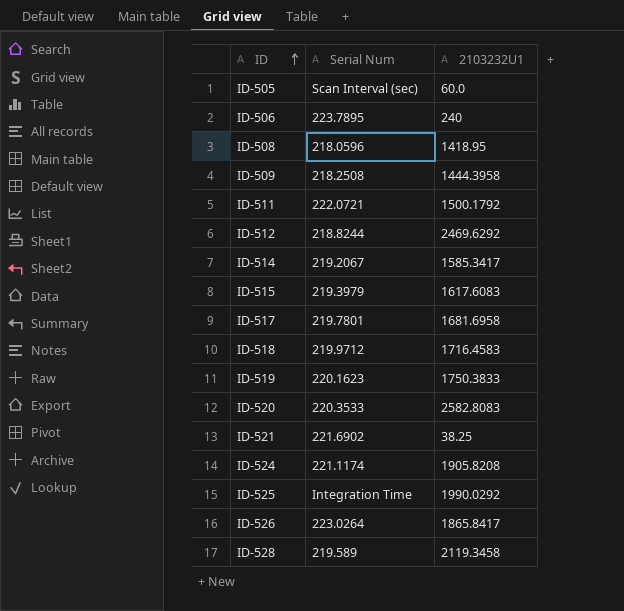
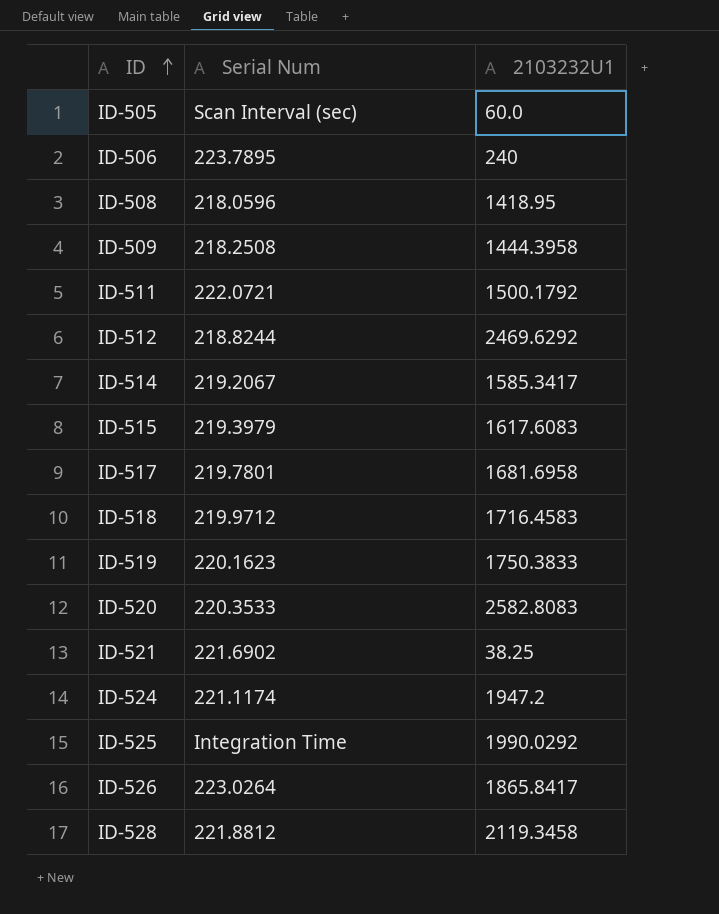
ID-524 | 2103232U1: 1905.8208 -> 1947.2
ID-528 | Serial Num: 219.589 -> 221.8812

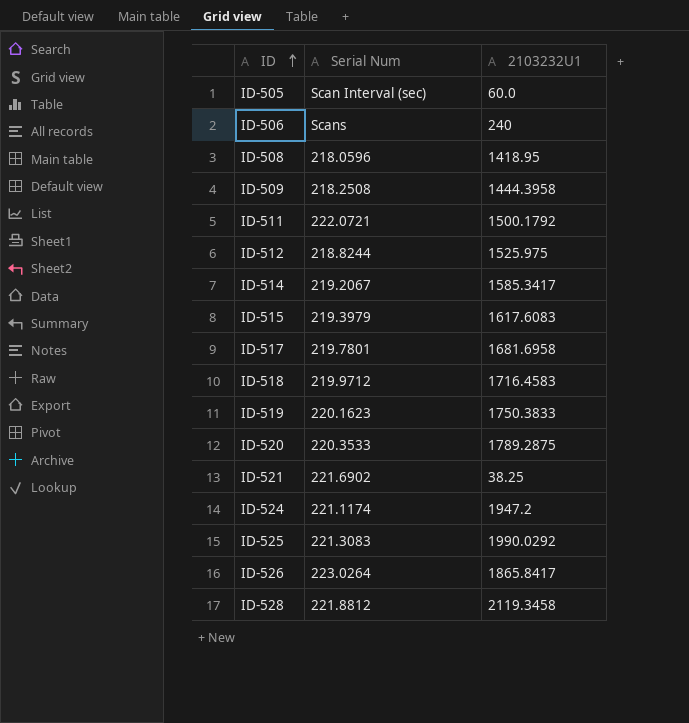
ID-506 | Serial Num: 223.7895 -> Scans
ID-512 | 2103232U1: 2469.6292 -> 1525.975
ID-520 | 2103232U1: 2582.8083 -> 1789.2875
ID-525 | Serial Num: Integration Time -> 221.3083

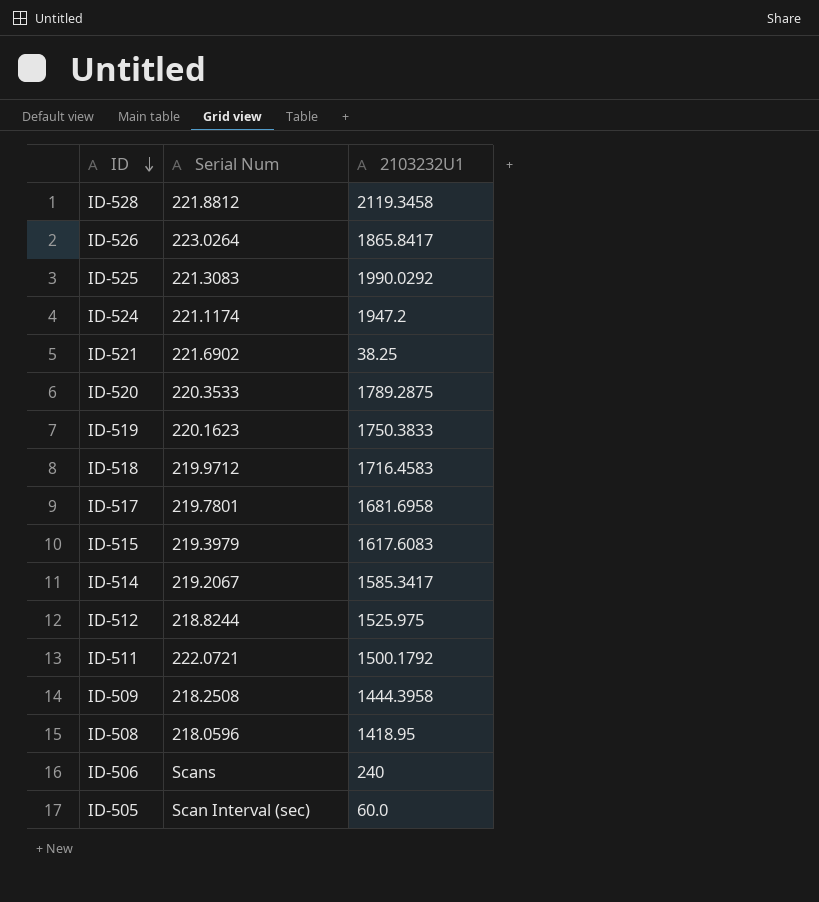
row order: ID ascending -> ID descending

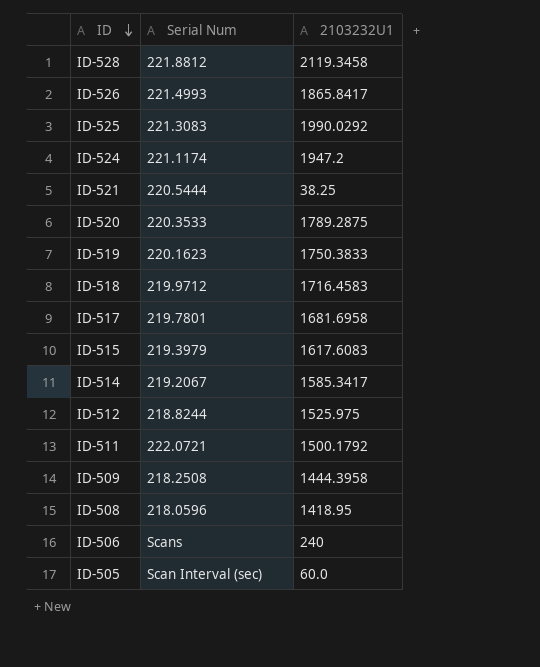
ID-526 | Serial Num: 223.0264 -> 221.4993
ID-521 | Serial Num: 221.6902 -> 220.5444

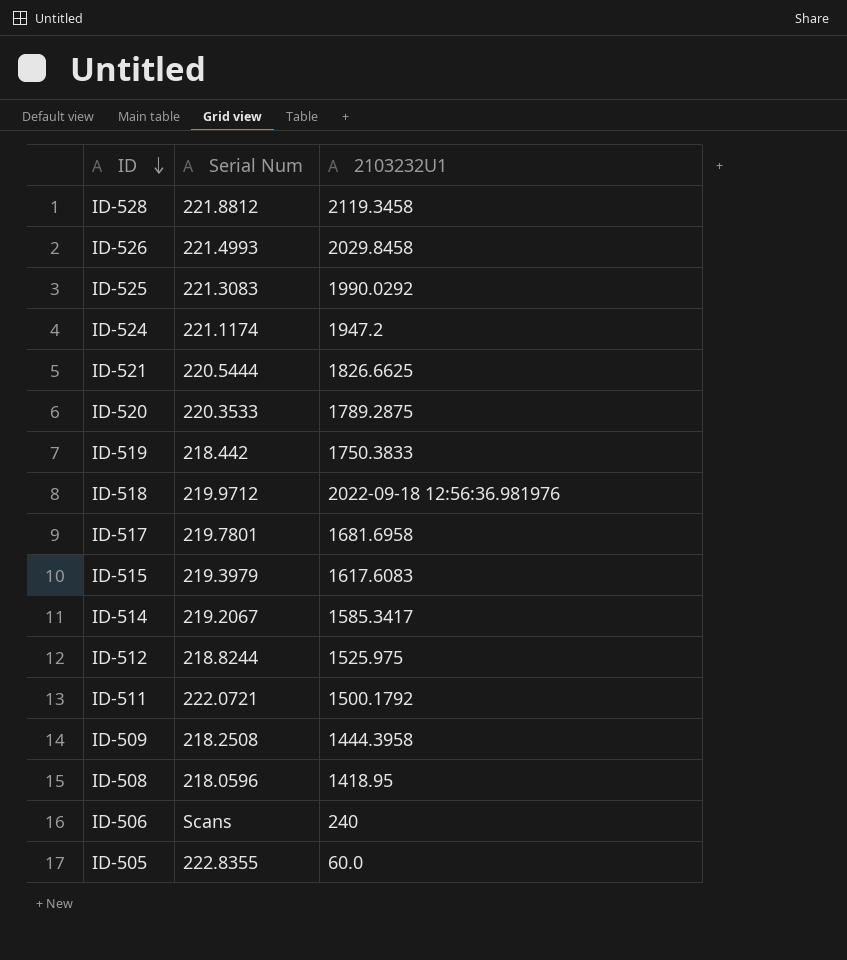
ID-526 | 2103232U1: 1865.8417 -> 2029.8458
ID-521 | 2103232U1: 38.25 -> 1826.6625
ID-519 | Serial Num: 220.1623 -> 218.442
ID-518 | 2103232U1: 1716.4583 -> 2022-09-18 12:56:36.981976
ID-505 | Serial Num: Scan Interval (sec) -> 222.8355

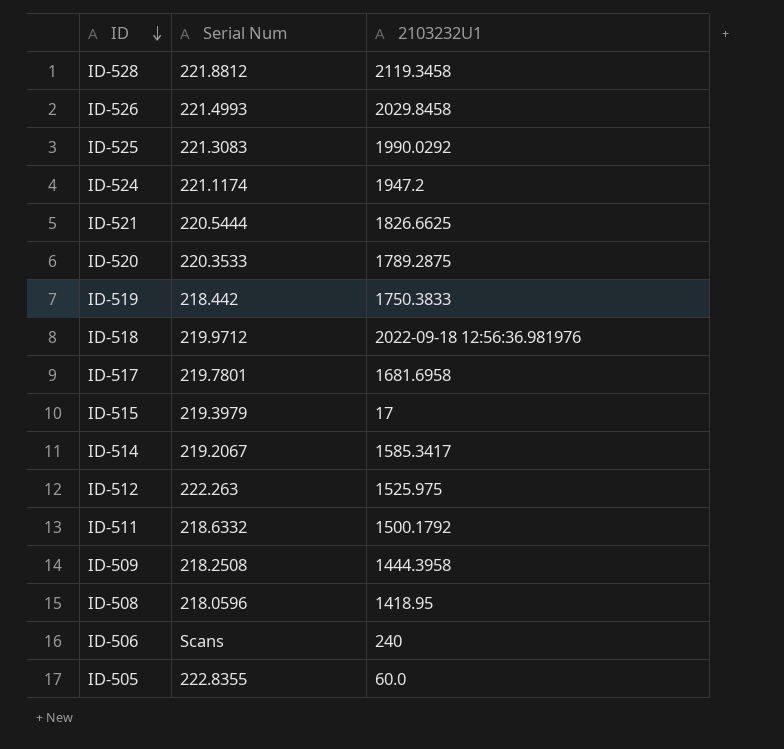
ID-515 | 2103232U1: 1617.6083 -> 17
ID-512 | Serial Num: 218.8244 -> 222.263
ID-511 | Serial Num: 222.0721 -> 218.6332

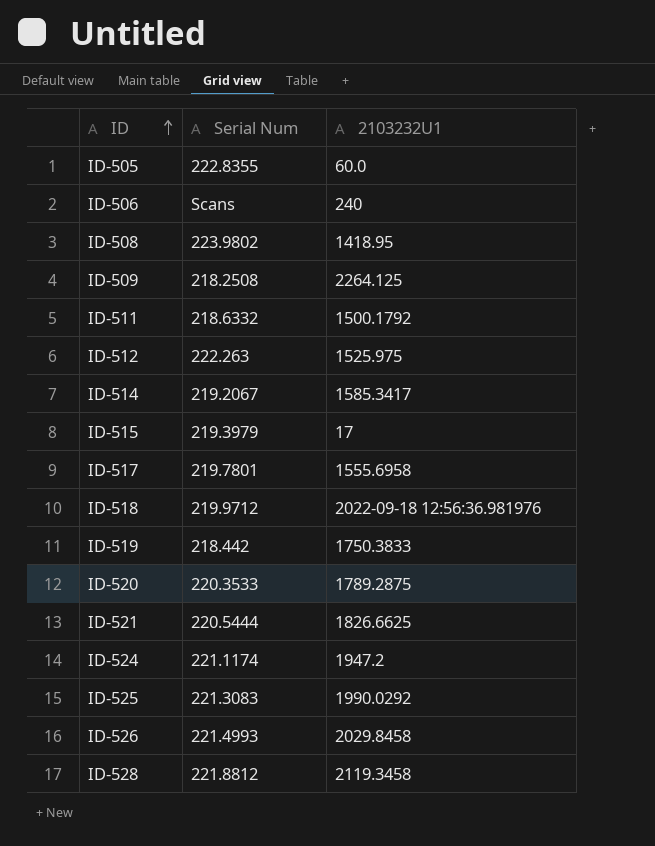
row order: ID descending -> ID ascending
ID-508 | Serial Num: 218.0596 -> 223.9802
ID-509 | 2103232U1: 1444.3958 -> 2264.125
ID-517 | 2103232U1: 1681.6958 -> 1555.6958

